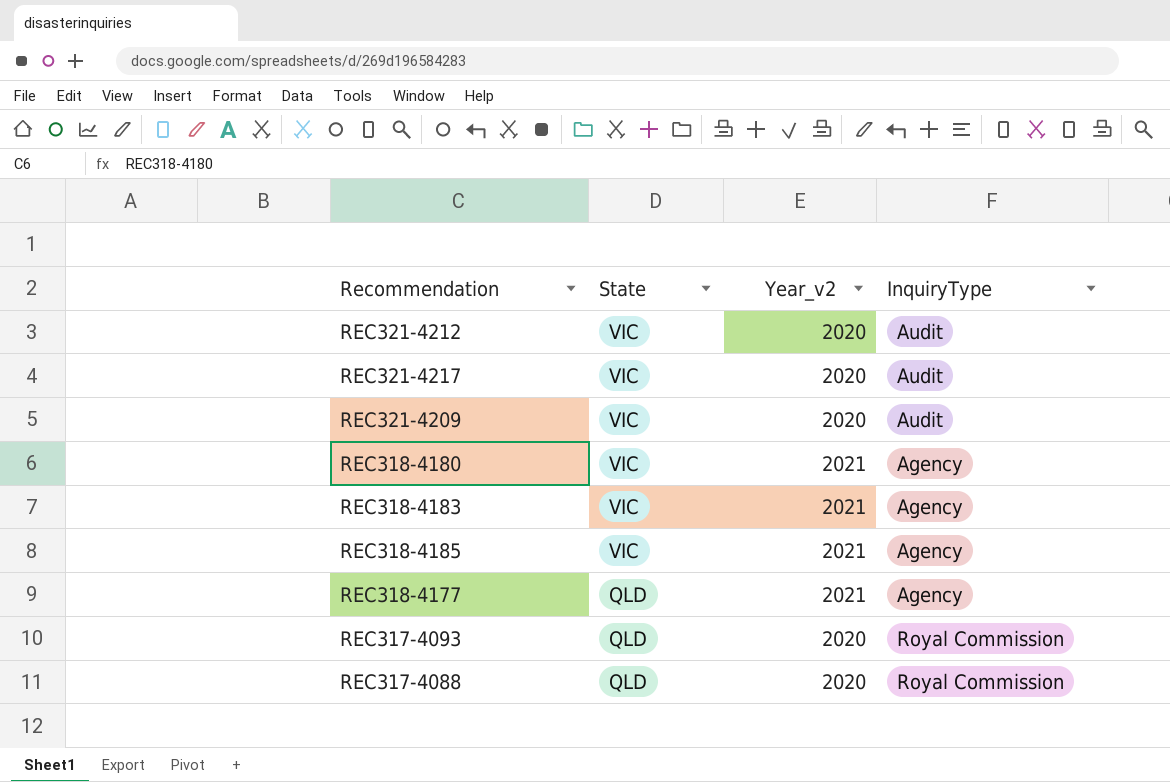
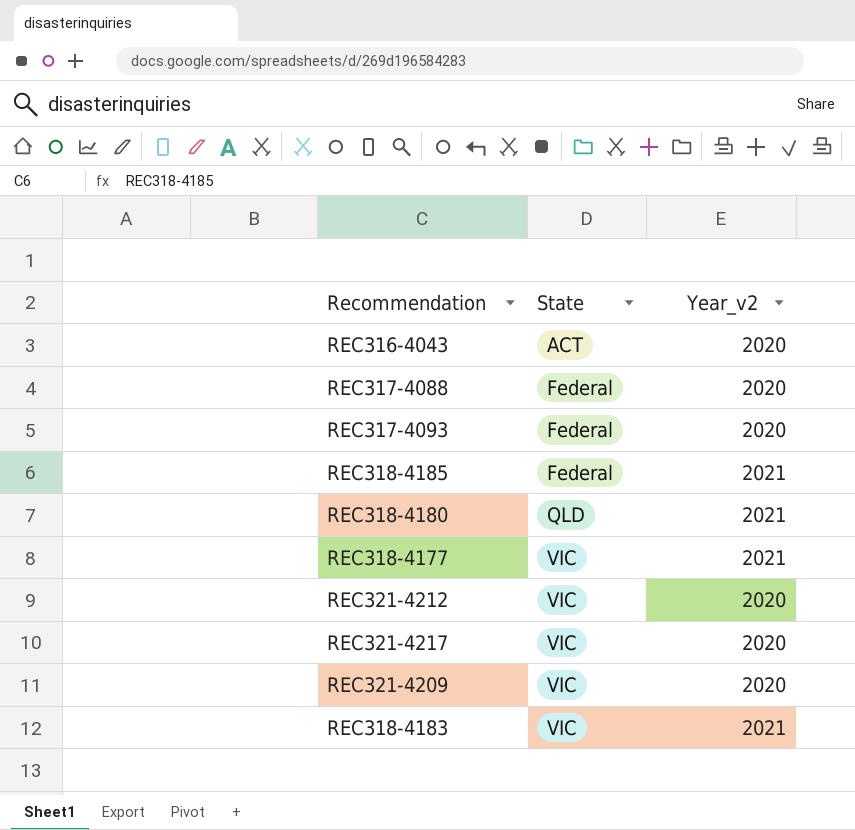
row order: State descending -> State ascending
column InquiryType | position: 4 -> none
row REC316-4043: none -> ACT | 2020
REC317-4088 | State: QLD -> Federal
REC317-4093 | State: QLD -> Federal
REC318-4185 | State: VIC -> Federal
REC318-4180 | State: VIC -> QLD
REC318-4177 | State: QLD -> VIC

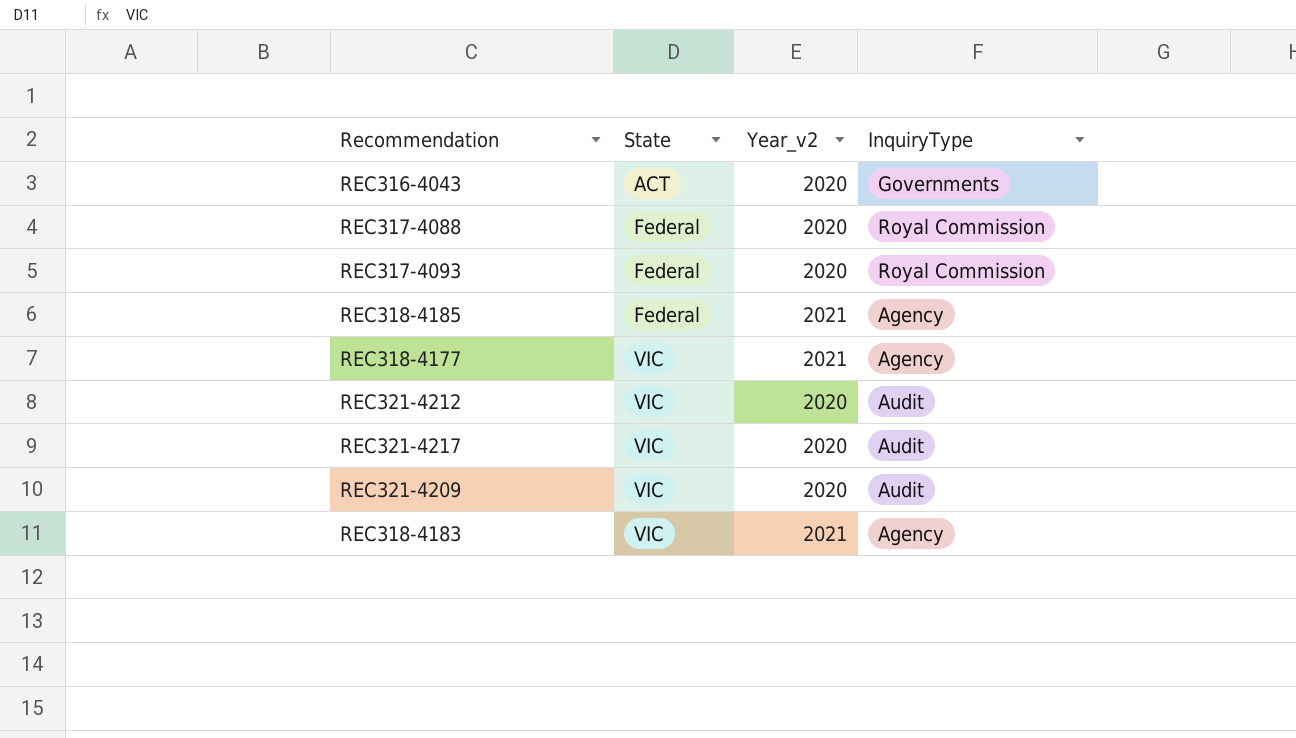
column InquiryType | position: none -> 4
row REC318-4180: QLD | 2021 -> none

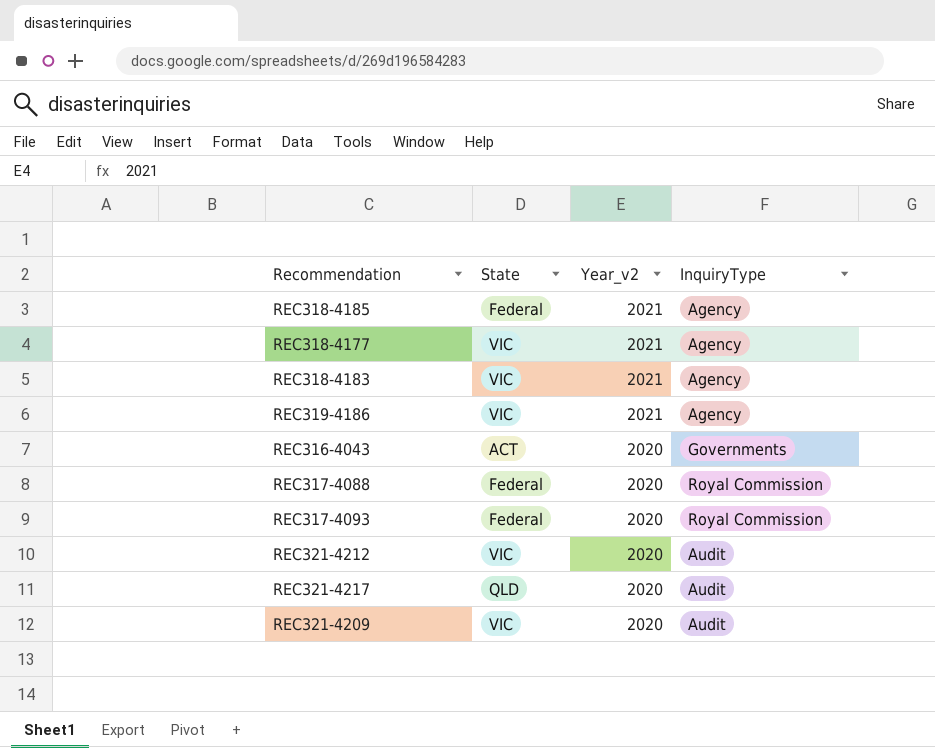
row order: State ascending -> Year_v2 descending
row REC319-4186: none -> VIC | 2021 | Agency
REC321-4217 | State: VIC -> QLD

